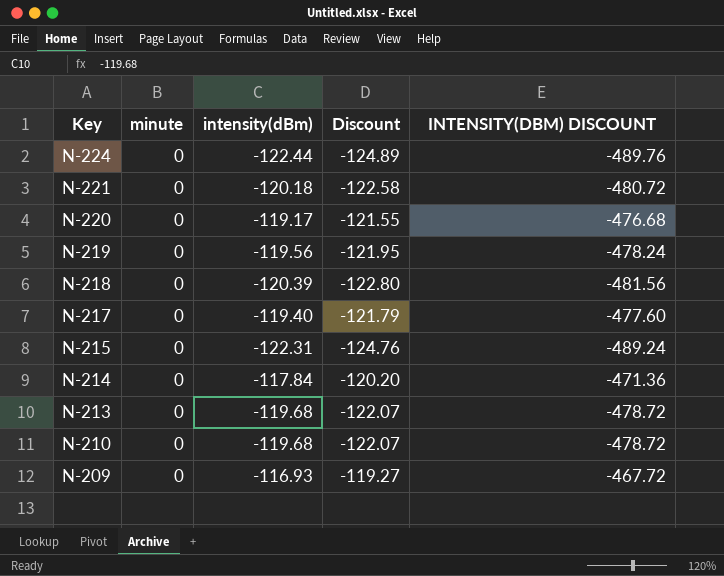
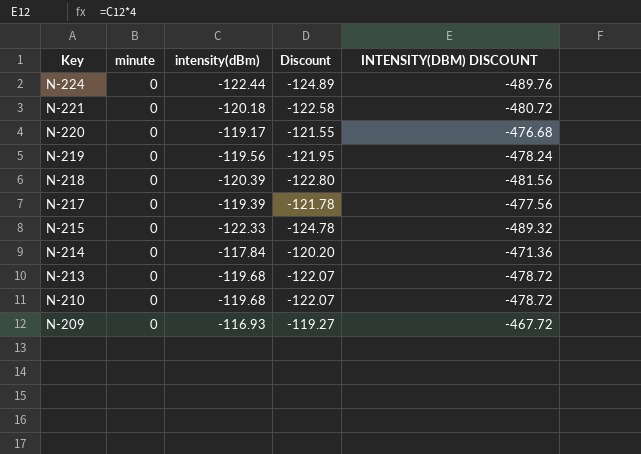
N-217 | intensity(dBm): -119.40 -> -119.39
N-217 | Discount: -121.79 -> -121.78
N-217 | INTENSITY(DBM) DISCOUNT: -477.60 -> -477.56
N-215 | intensity(dBm): -122.31 -> -122.33
N-215 | Discount: -124.76 -> -124.78
N-215 | INTENSITY(DBM) DISCOUNT: -489.24 -> -489.32

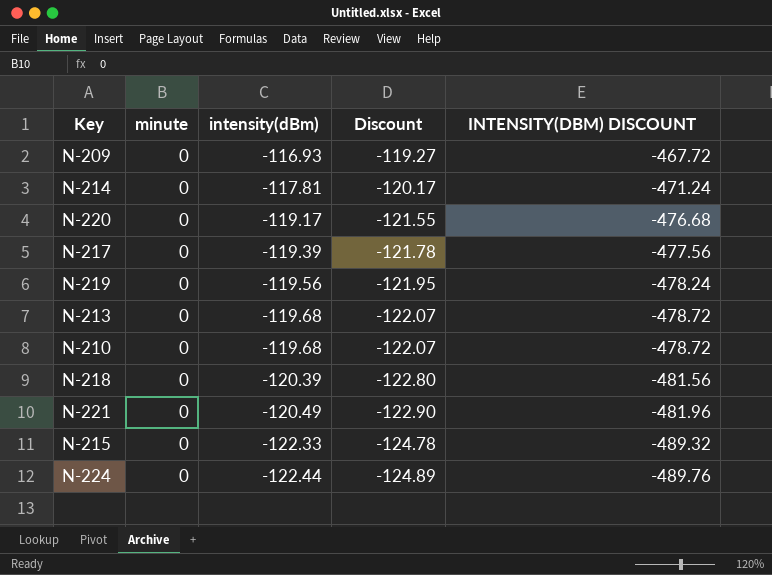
row order: Key descending -> intensity(dBm) descending
N-214 | intensity(dBm): -117.84 -> -117.81
N-214 | Discount: -120.20 -> -120.17
N-214 | INTENSITY(DBM) DISCOUNT: -471.36 -> -471.24
N-221 | intensity(dBm): -120.18 -> -120.49
N-221 | Discount: -122.58 -> -122.90
N-221 | INTENSITY(DBM) DISCOUNT: -480.72 -> -481.96

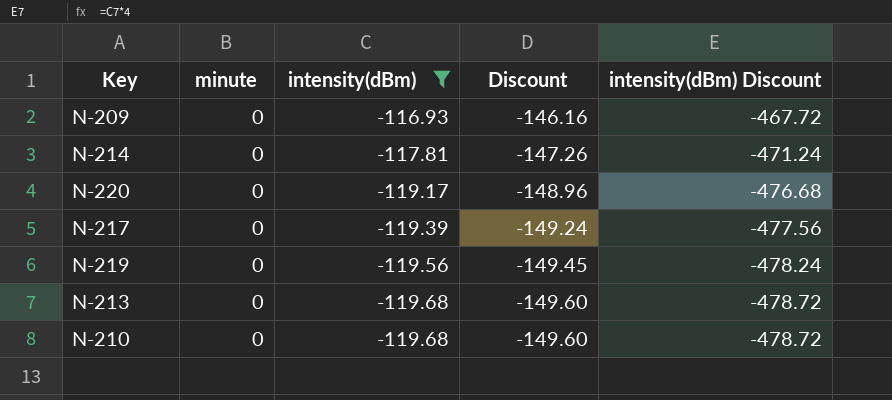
filter: none -> intensity(dBm) >= -119.68
column Discount | formula: [intensity(dBm)] * 1.02 -> [intensity(dBm)] * 1.25
column name: INTENSITY(DBM) DISCOUNT -> intensity(dBm) Discount

